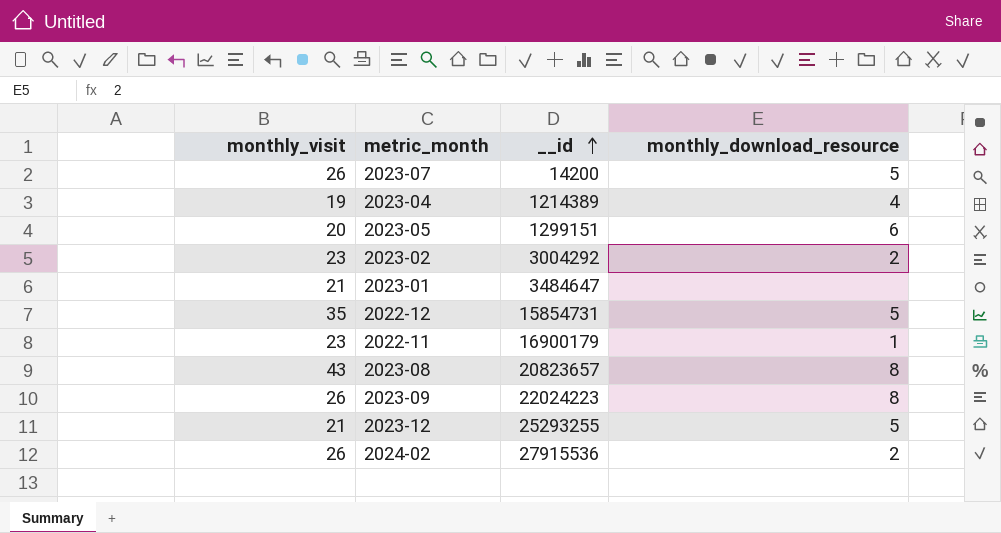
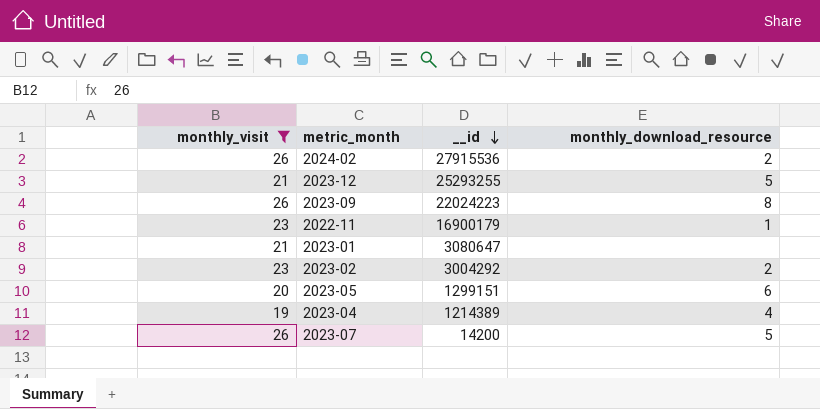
filter: none -> monthly_visit <= 26
row order: __id ascending -> __id descending
2023-01 | __id: 3484647 -> 3080647

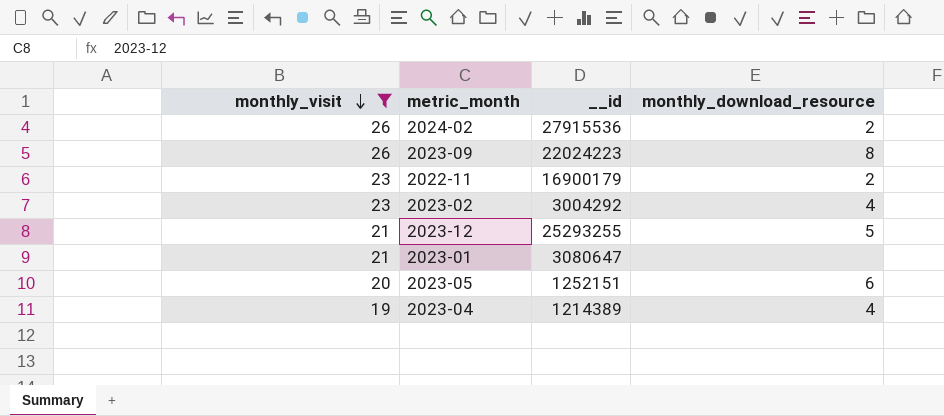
row order: __id descending -> monthly_visit descending
row 2023-07: 26 | 14200 | 5 -> none
2022-11 | monthly_download_resource: 1 -> 2
2023-02 | monthly_download_resource: 2 -> 4
2023-05 | __id: 1299151 -> 1252151

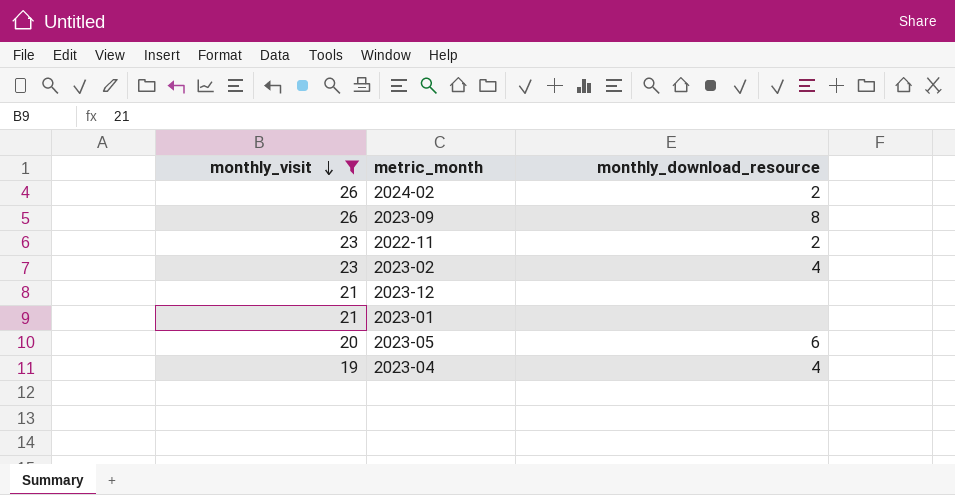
column __id | position: 3 -> none
2023-12 | monthly_download_resource: 5 -> none

